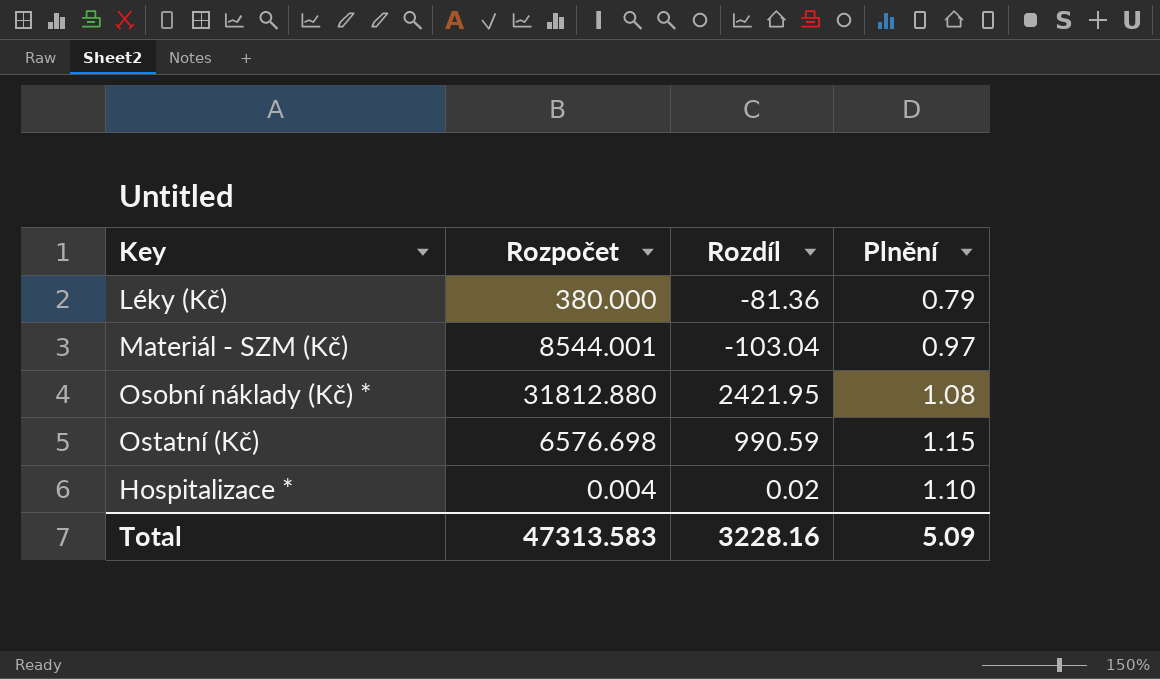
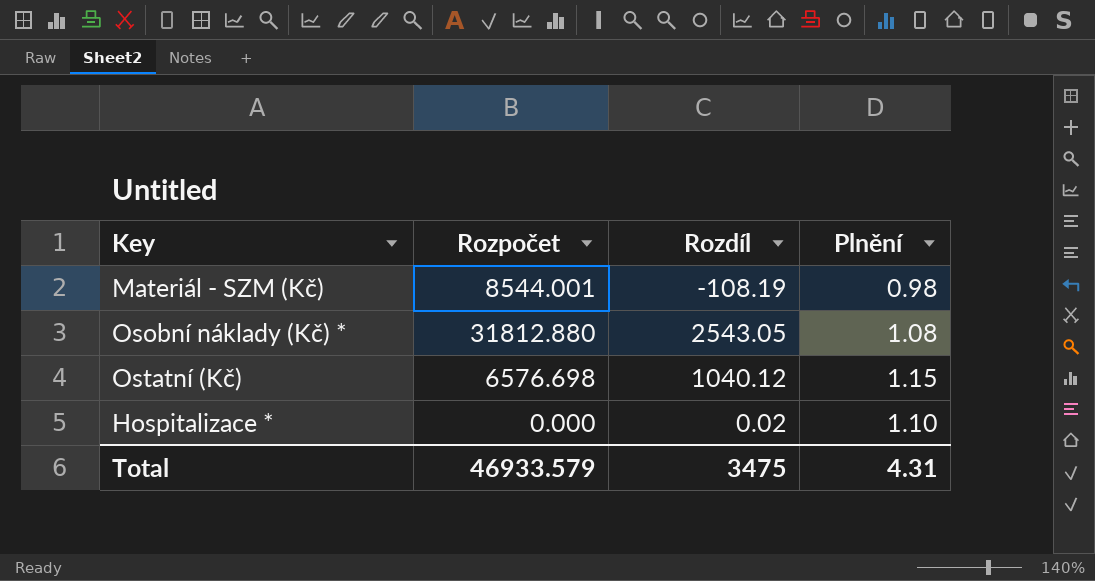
row Léky (Kč): 380.000 | -81.36 | 0.79 -> none
Materiál - SZM (Kč) | Rozdíl: -103.04 -> -108.19
Materiál - SZM (Kč) | Plnění: 0.97 -> 0.98
Osobní náklady (Kč) * | Rozdíl: 2421.95 -> 2543.05
Ostatní (Kč) | Rozdíl: 990.59 -> 1040.12
Hospitalizace * | Rozpočet: 0.004 -> 0.000
Total | Rozpočet: 47313.583 -> 46933.579
Total | Rozdíl: 3228.16 -> 3475
Total | Plnění: 5.09 -> 4.31

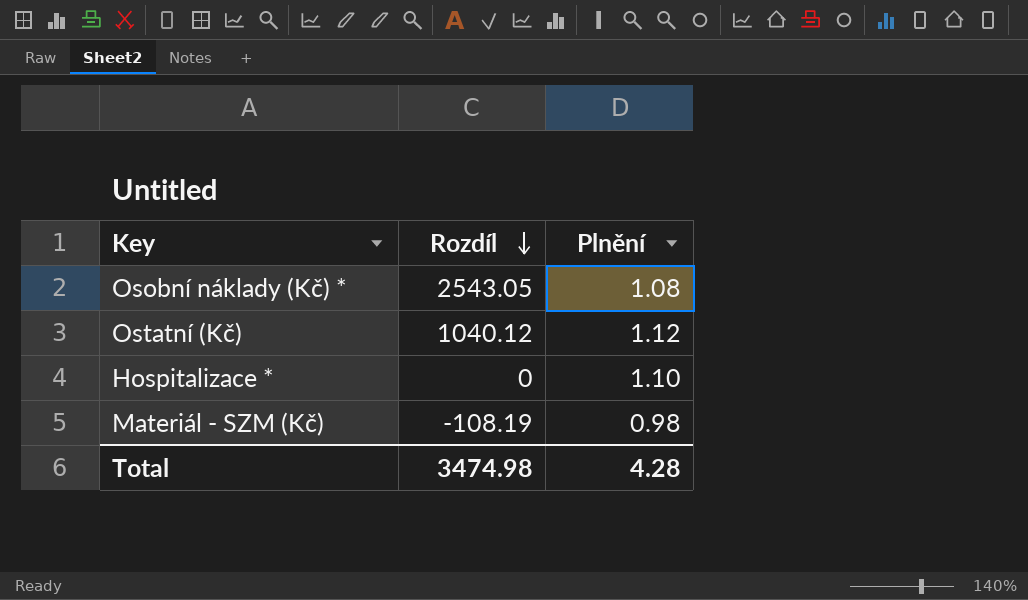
row order: none -> Rozdíl descending
column Rozpočet | position: 2 -> none
Ostatní (Kč) | Plnění: 1.15 -> 1.12
Hospitalizace * | Rozdíl: 0.02 -> 0
Total | Rozdíl: 3475 -> 3474.98
Total | Plnění: 4.31 -> 4.28

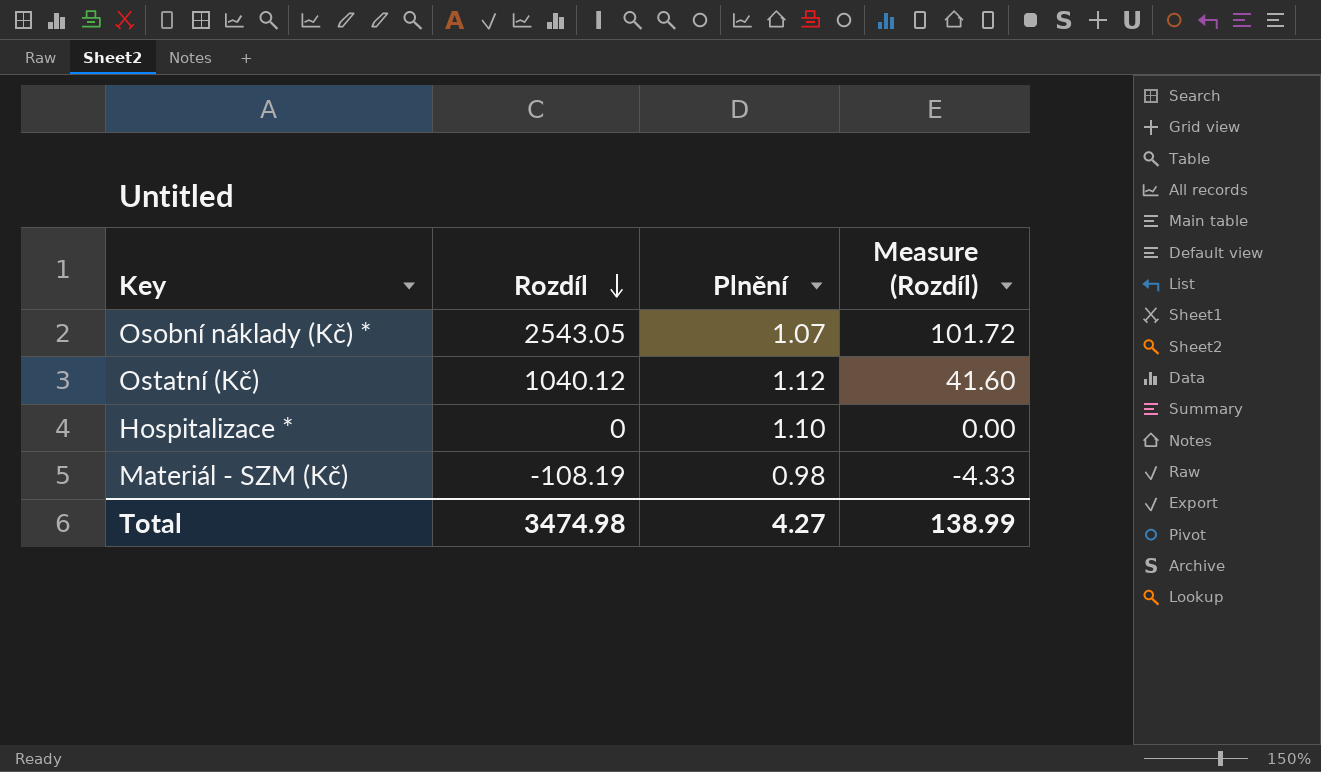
column Measure (Rozdíl) | formula: none -> [Rozdíl] * 0.04
Osobní náklady (Kč) * | Plnění: 1.08 -> 1.07
Total | Plnění: 4.28 -> 4.27

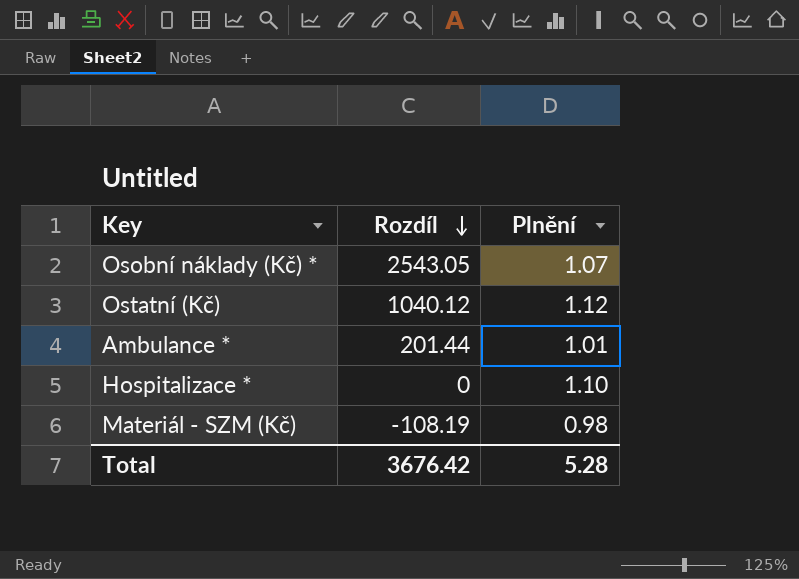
column Measure (Rozdíl) | formula: [Rozdíl] * 0.04 -> none
row Ambulance *: none -> 201.44 | 1.01
Total | Rozdíl: 3474.98 -> 3676.42
Total | Plnění: 4.27 -> 5.28

